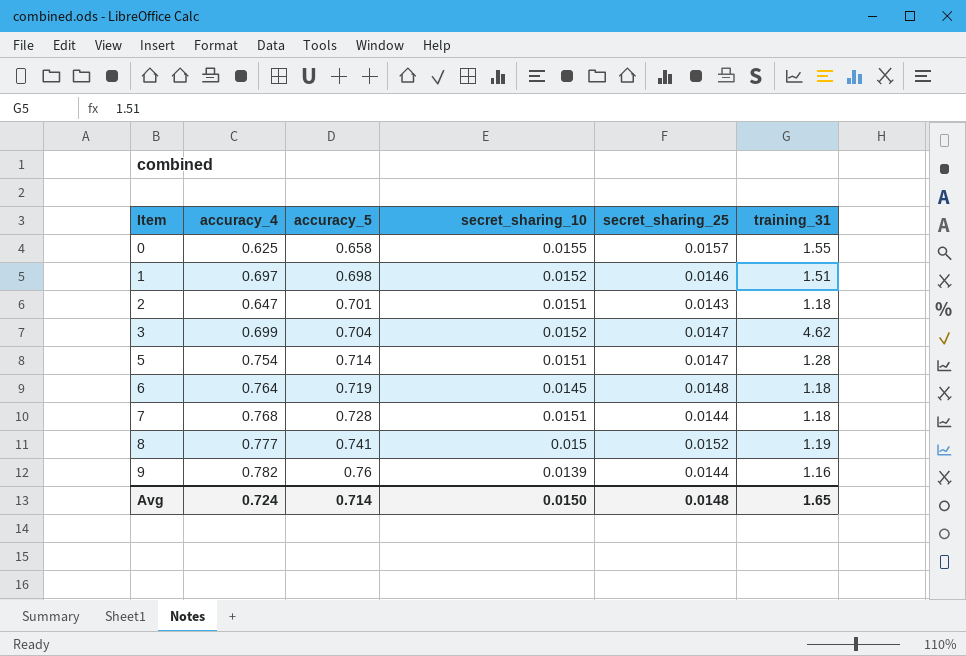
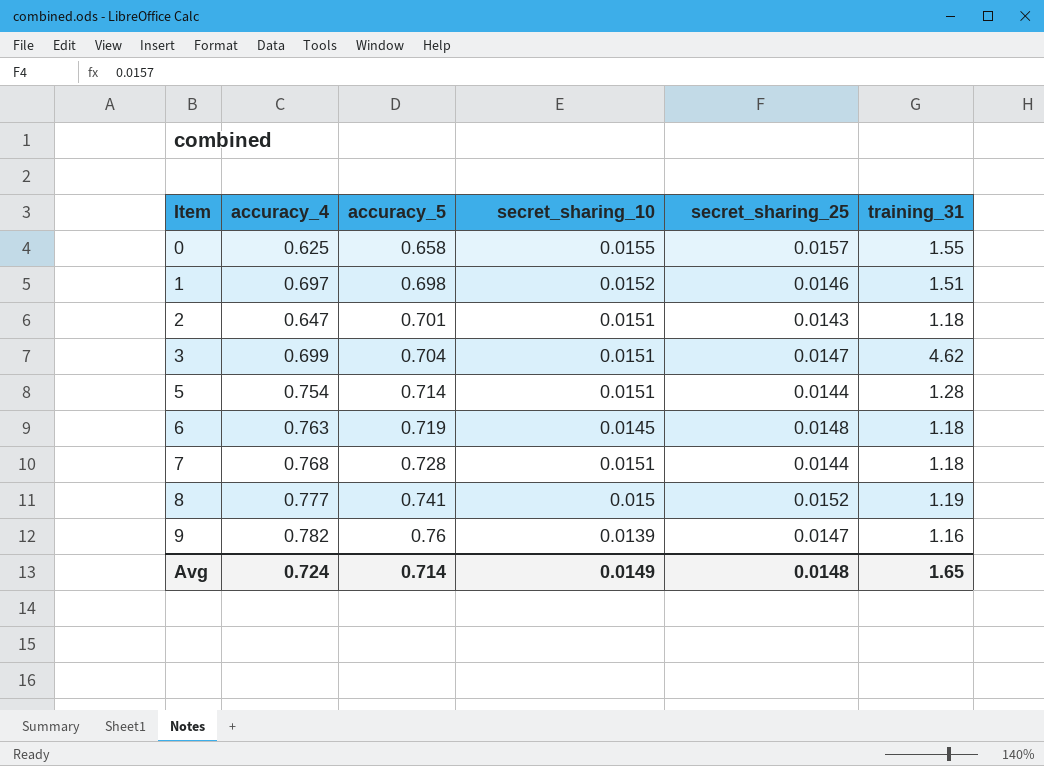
3 | secret_sharing_10: 0.0152 -> 0.0151
5 | secret_sharing_25: 0.0147 -> 0.0144
6 | accuracy_4: 0.764 -> 0.763
9 | secret_sharing_25: 0.0144 -> 0.0147
Avg | secret_sharing_10: 0.0150 -> 0.0149

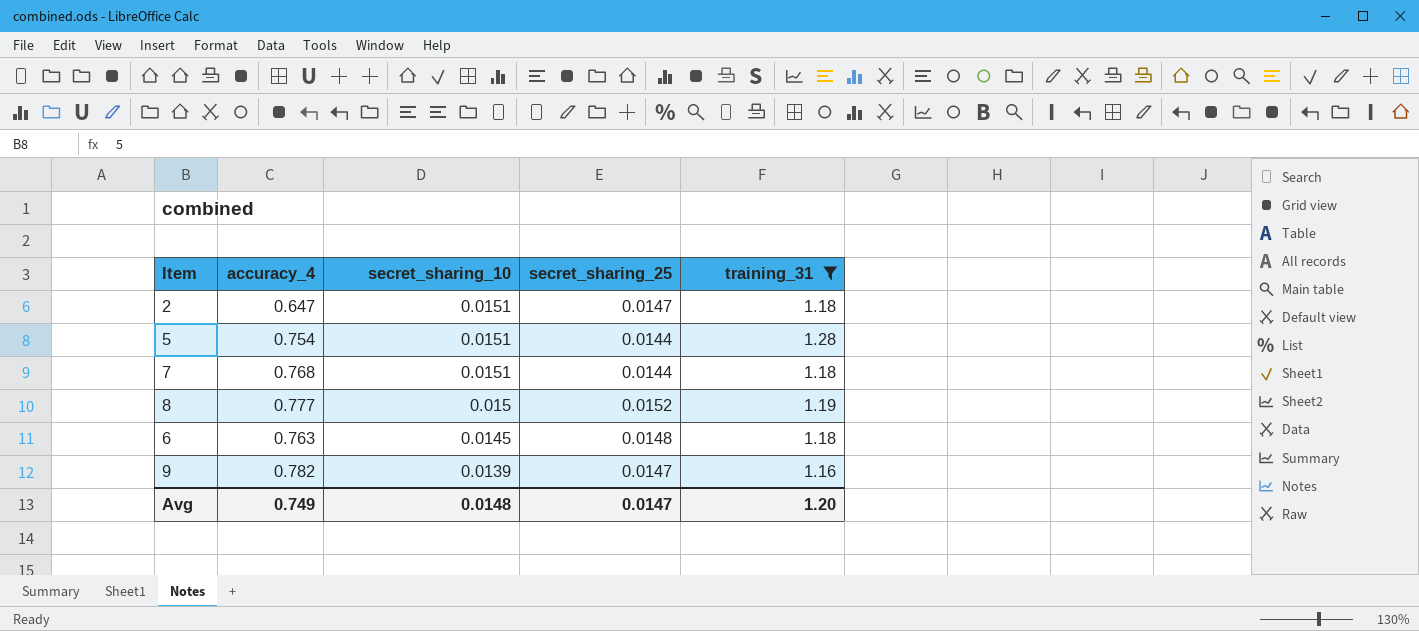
filter: none -> training_31 <= 1.28
row order: Item ascending -> secret_sharing_10 descending
column accuracy_5 | position: 3 -> none
2 | secret_sharing_25: 0.0143 -> 0.0147
Avg | accuracy_4: 0.724 -> 0.749
Avg | secret_sharing_10: 0.0149 -> 0.0148
Avg | secret_sharing_25: 0.0148 -> 0.0147
Avg | training_31: 1.65 -> 1.20

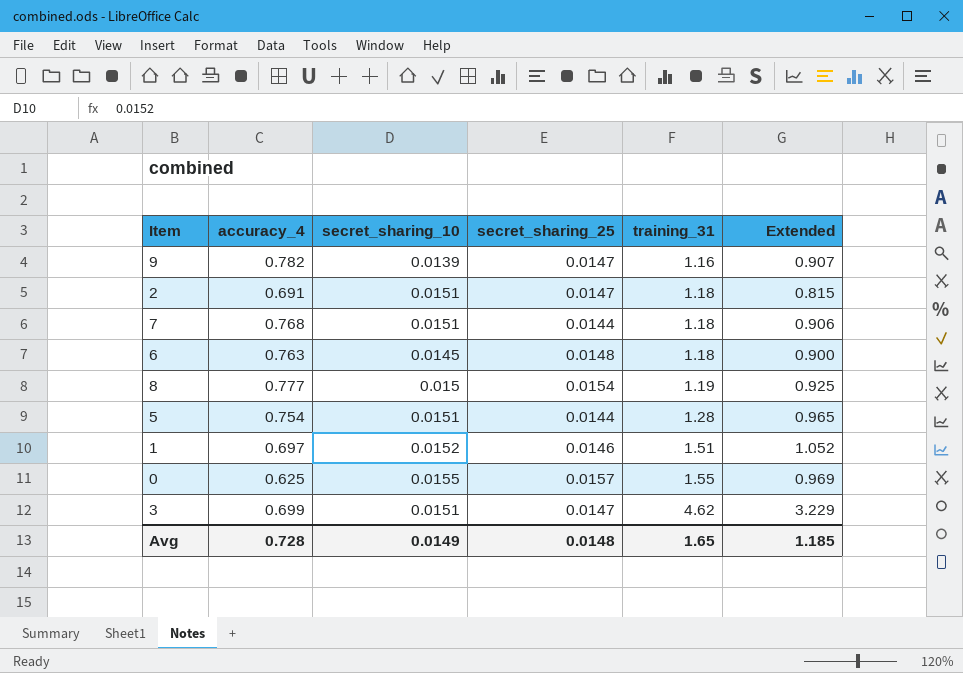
filter: training_31 <= 1.28 -> none
row order: secret_sharing_10 descending -> training_31 ascending
column Extended | formula: none -> [accuracy_4] * [training_31]
2 | accuracy_4: 0.647 -> 0.691
8 | secret_sharing_25: 0.0152 -> 0.0154
Avg | accuracy_4: 0.749 -> 0.728
Avg | secret_sharing_10: 0.0148 -> 0.0149
Avg | secret_sharing_25: 0.0147 -> 0.0148
Avg | training_31: 1.20 -> 1.65

